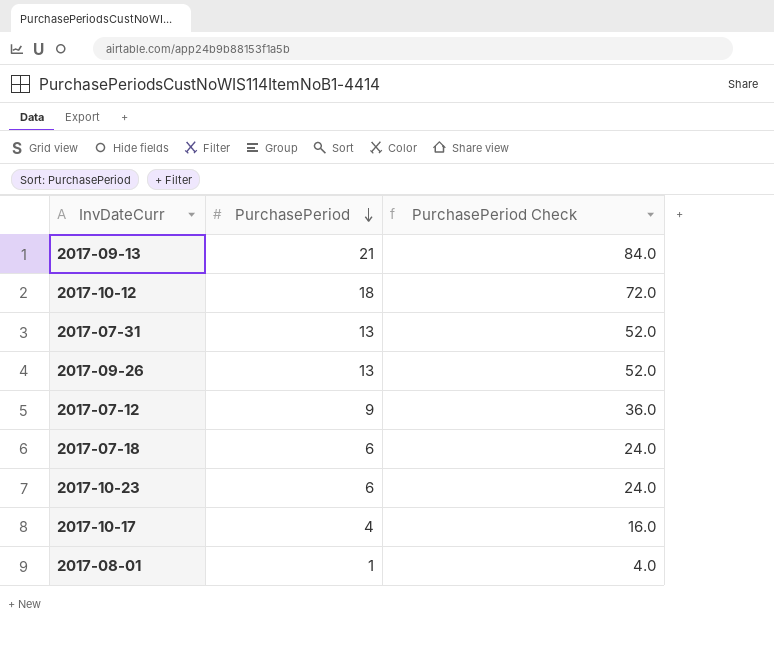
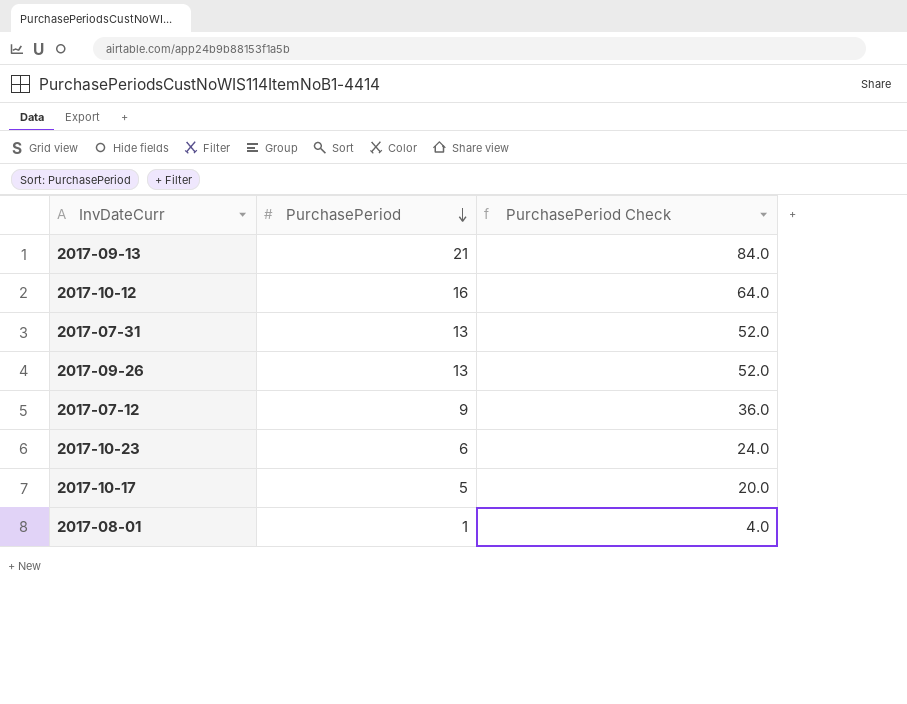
row 2017-07-18: 6 | 24.0 -> none
2017-10-12 | PurchasePeriod: 18 -> 16
2017-10-12 | PurchasePeriod Check: 72.0 -> 64.0
2017-10-17 | PurchasePeriod: 4 -> 5
2017-10-17 | PurchasePeriod Check: 16.0 -> 20.0

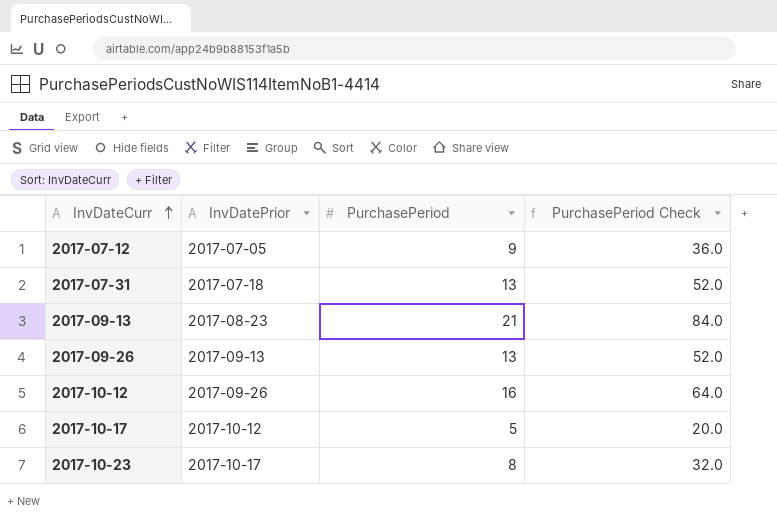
row order: PurchasePeriod descending -> InvDateCurr ascending
column InvDatePrior | position: none -> 2
row 2017-08-01: 1 | 4.0 -> none
2017-10-23 | PurchasePeriod: 6 -> 8
2017-10-23 | PurchasePeriod Check: 24.0 -> 32.0

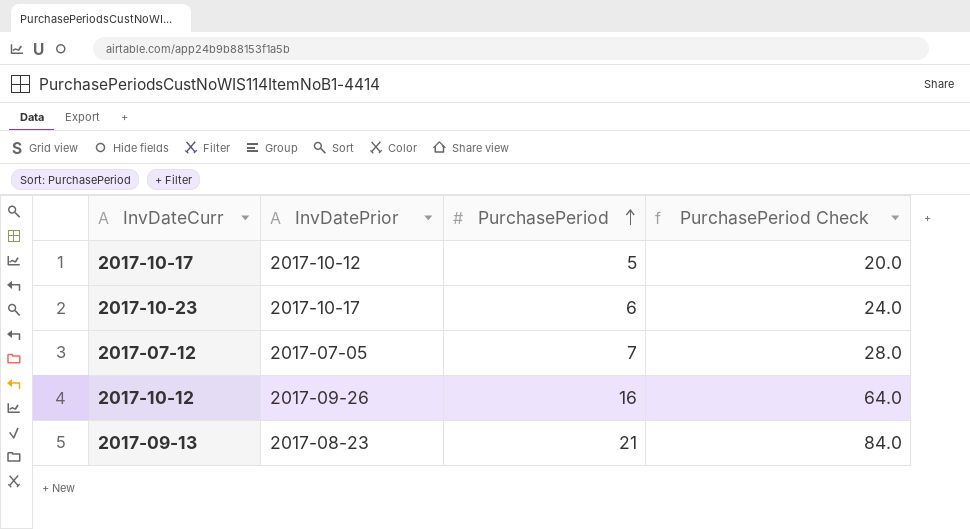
row order: InvDateCurr ascending -> PurchasePeriod ascending
row 2017-07-31: 2017-07-18 | 13 | 52.0 -> none
row 2017-09-26: 2017-09-13 | 13 | 52.0 -> none
2017-10-23 | PurchasePeriod: 8 -> 6
2017-10-23 | PurchasePeriod Check: 32.0 -> 24.0
2017-07-12 | PurchasePeriod: 9 -> 7
2017-07-12 | PurchasePeriod Check: 36.0 -> 28.0

